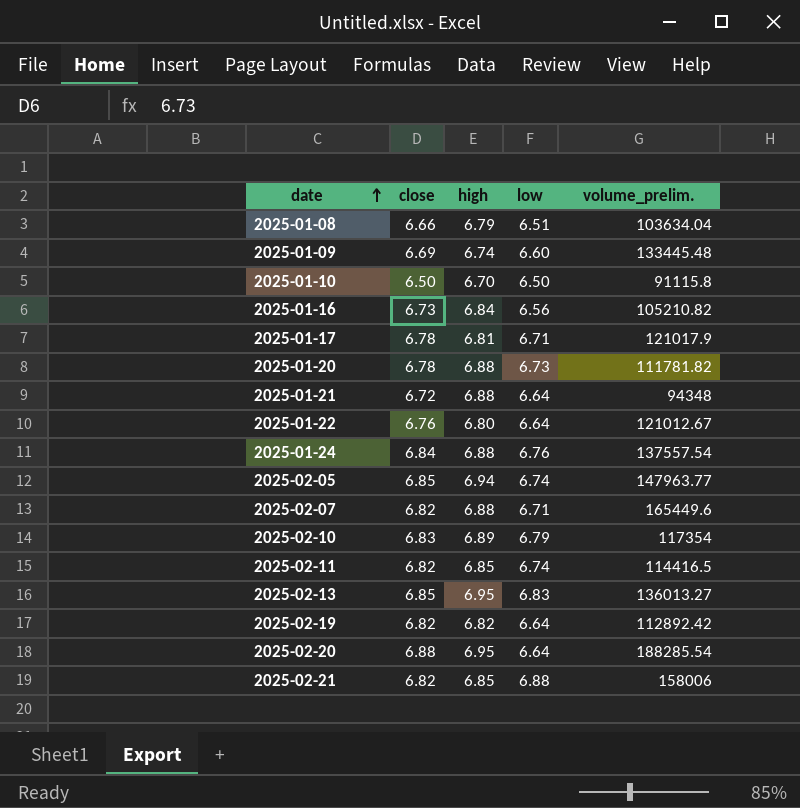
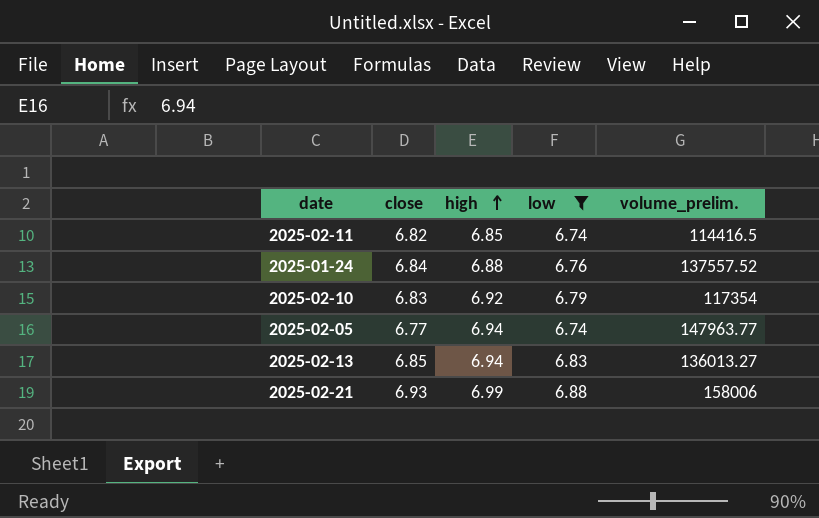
filter: none -> low >= 6.74
row order: date ascending -> high ascending
2025-01-24 | volume_prelim.: 137557.54 -> 137557.52
2025-02-10 | high: 6.89 -> 6.92
2025-02-05 | close: 6.85 -> 6.77
2025-02-13 | high: 6.95 -> 6.94
2025-02-21 | close: 6.82 -> 6.93
2025-02-21 | high: 6.85 -> 6.99

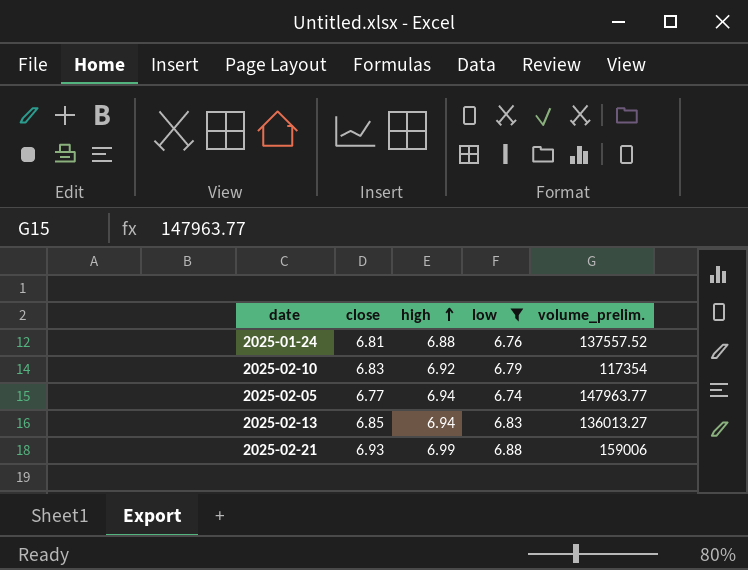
row 2025-02-11: 6.82 | 6.85 | 6.74 | 114416.5 -> none
2025-01-24 | close: 6.84 -> 6.81
2025-02-21 | volume_prelim.: 158006 -> 159006

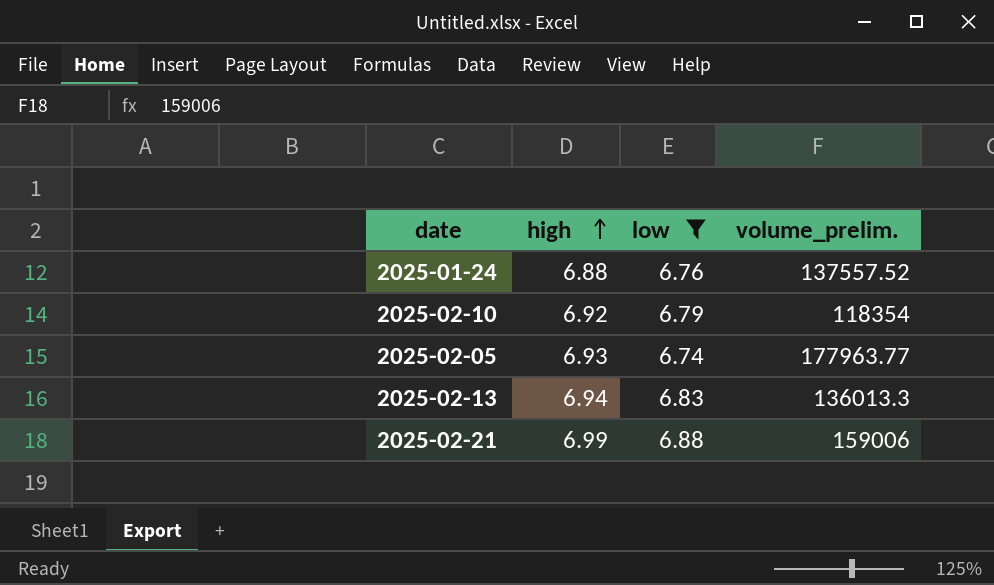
column close | position: 2 -> none
2025-02-10 | volume_prelim.: 117354 -> 118354
2025-02-05 | high: 6.94 -> 6.93
2025-02-05 | volume_prelim.: 147963.77 -> 177963.77
2025-02-13 | volume_prelim.: 136013.27 -> 136013.3

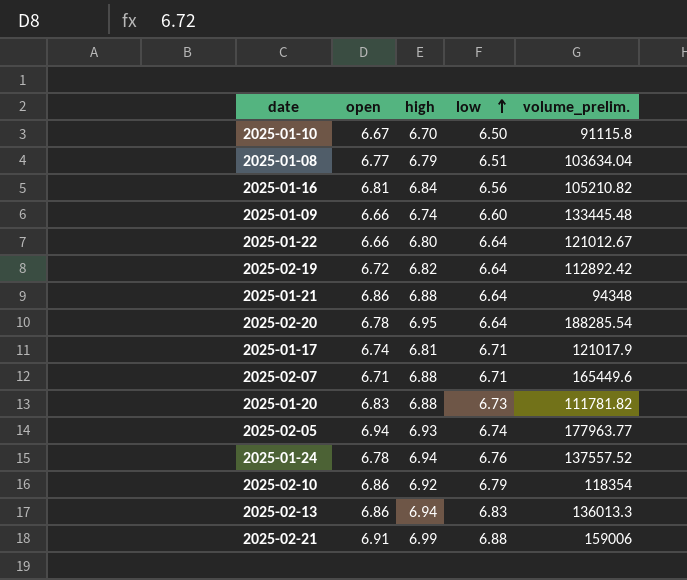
filter: low >= 6.74 -> none
row order: high ascending -> low ascending
column open | position: none -> 2
2025-01-24 | high: 6.88 -> 6.94

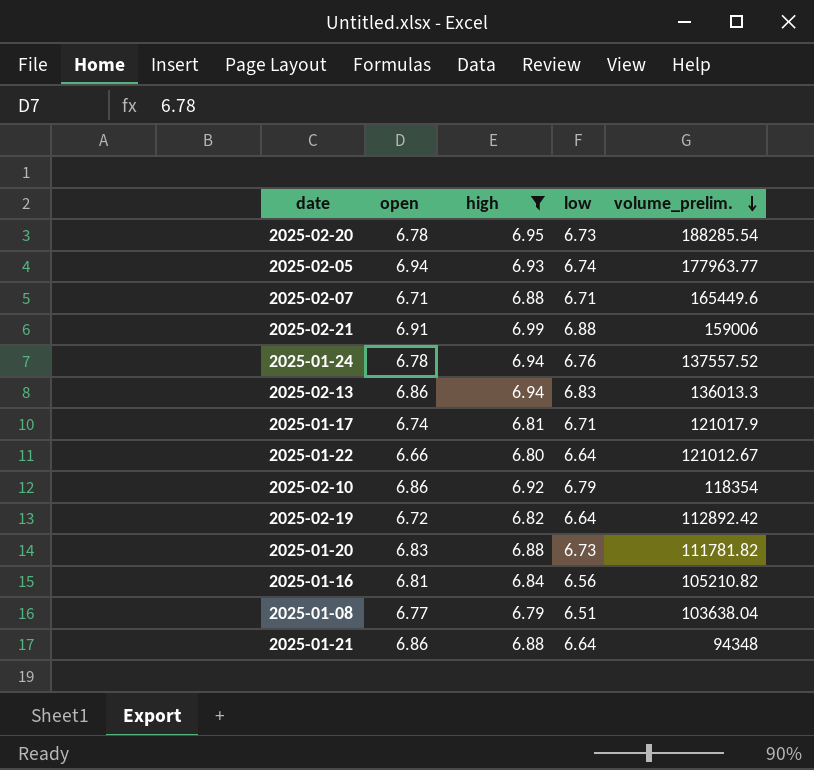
filter: none -> high >= 6.79
row order: low ascending -> volume_prelim. descending
2025-02-20 | low: 6.64 -> 6.73
2025-01-08 | volume_prelim.: 103634.04 -> 103638.04

